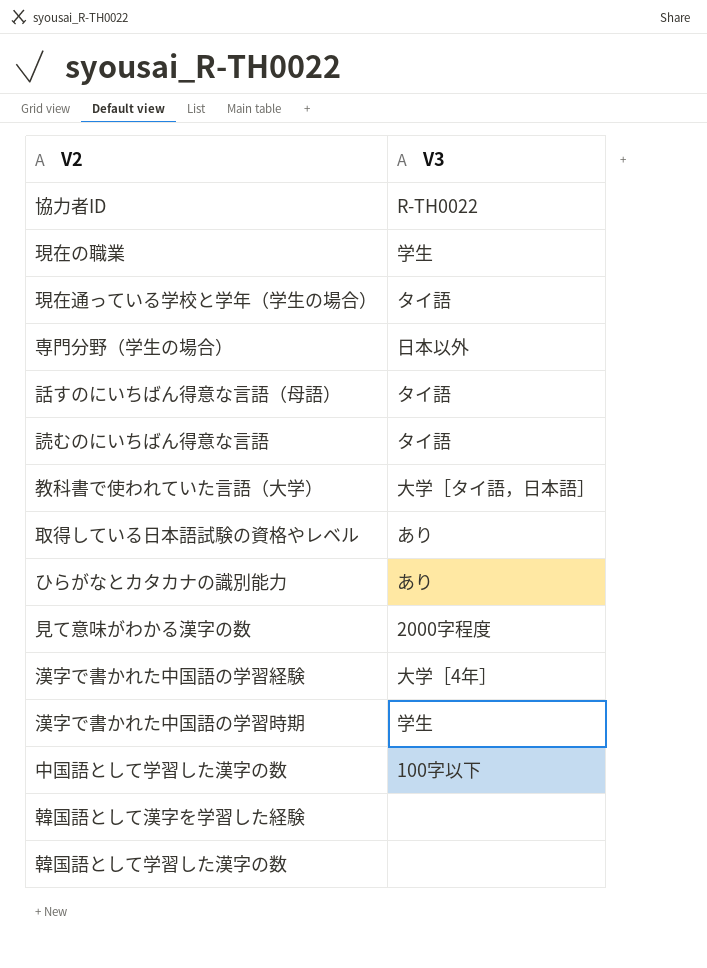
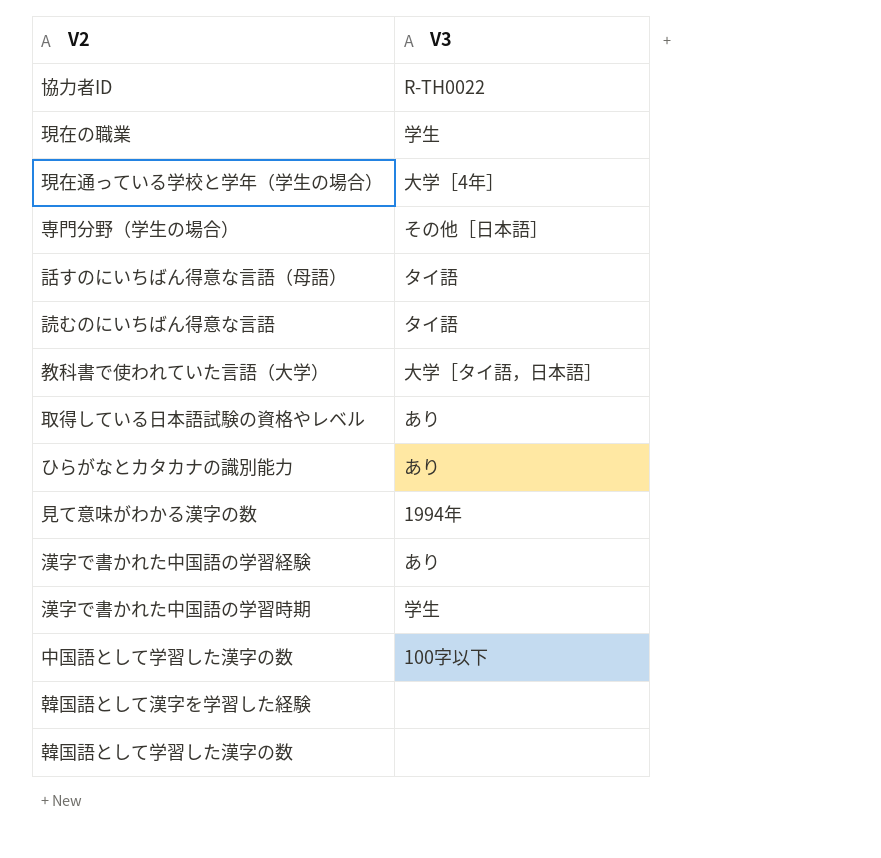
現在通っている学校と学年（学生の場合） | V3: タイ語 -> 大学［4年］
専門分野（学生の場合） | V3: 日本以外 -> その他［日本語］
見て意味がわかる漢字の数 | V3: 2000字程度 -> 1994年
漢字で書かれた中国語の学習経験 | V3: 大学［4年］ -> あり

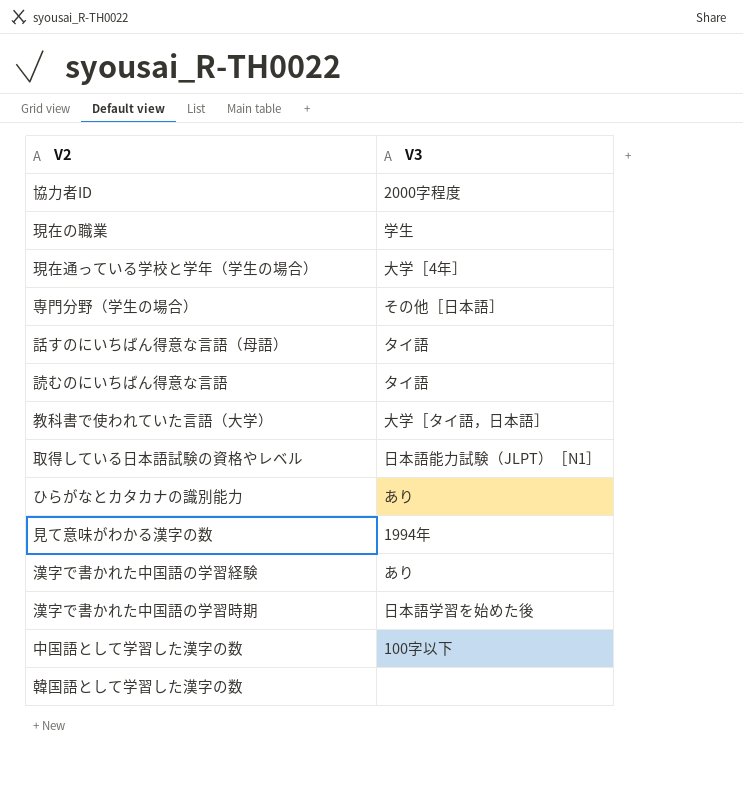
row 韓国語として漢字を学習した経験: none -> none
協力者ID | V3: R-TH0022 -> 2000字程度
取得している日本語試験の資格やレベル | V3: あり -> 日本語能力試験（JLPT）［N1］
漢字で書かれた中国語の学習時期 | V3: 学生 -> 日本語学習を始めた後

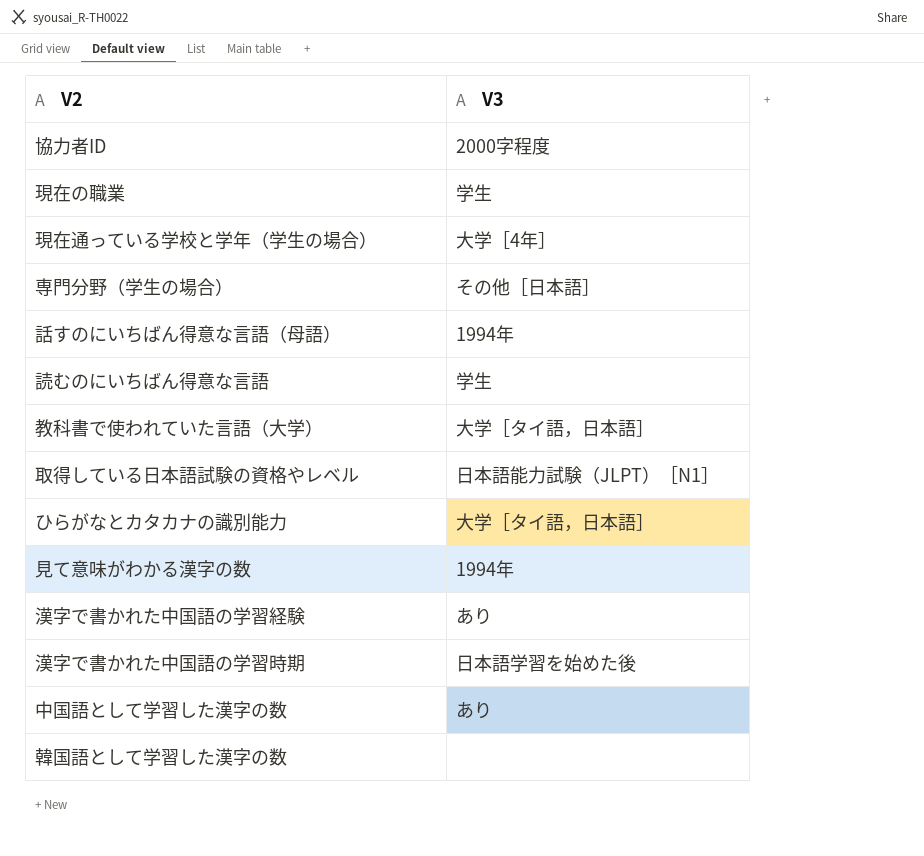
話すのにいちばん得意な言語（母語） | V3: タイ語 -> 1994年
読むのにいちばん得意な言語 | V3: タイ語 -> 学生
ひらがなとカタカナの識別能力 | V3: あり -> 大学［タイ語，日本語］
中国語として学習した漢字の数 | V3: 100字以下 -> あり

